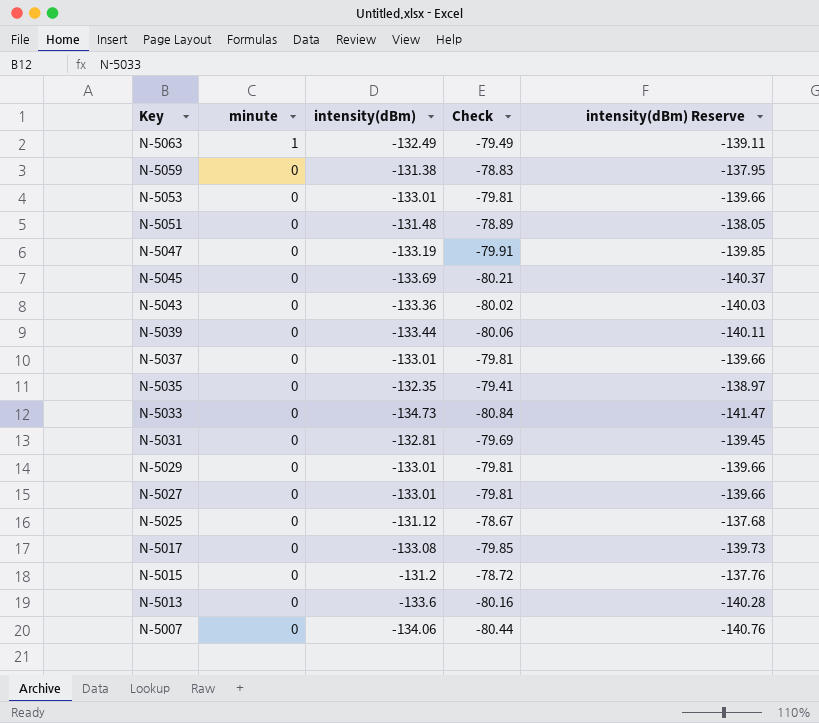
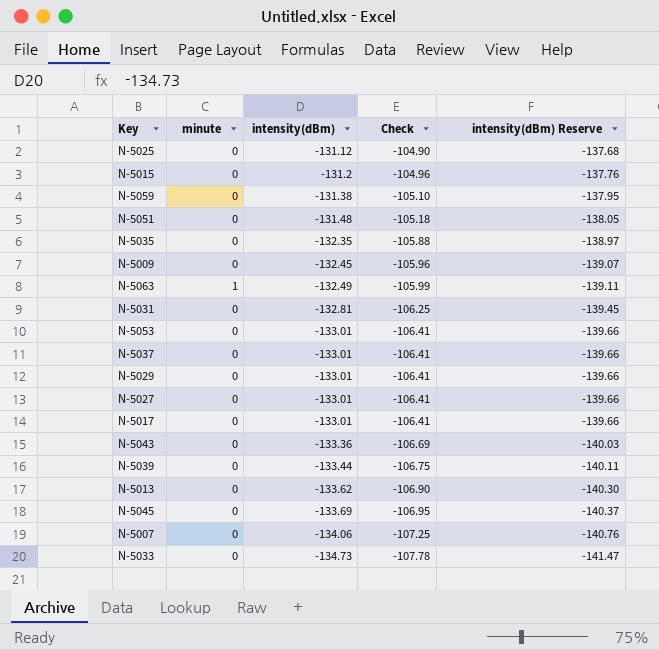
row order: Key descending -> intensity(dBm) descending
column Check | formula: [intensity(dBm)] * 0.6 -> [intensity(dBm)] * 0.8
row N-5047: 0 | -133.19 | -79.91 | -139.85 -> none
row N-5009: none -> 0 | -132.45 | -105.96 | -139.07
N-5017 | intensity(dBm): -133.08 -> -133.01
N-5017 | intensity(dBm) Reserve: -139.73 -> -139.66
N-5013 | intensity(dBm): -133.6 -> -133.62
N-5013 | intensity(dBm) Reserve: -140.28 -> -140.30

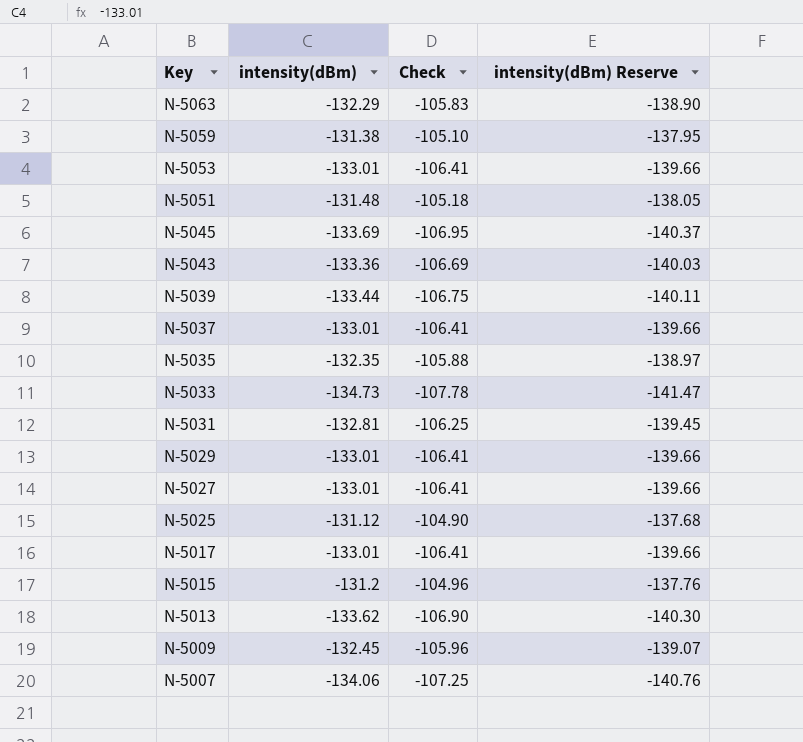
row order: intensity(dBm) descending -> Key descending
column minute | position: 2 -> none
N-5063 | intensity(dBm): -132.49 -> -132.29
N-5063 | Check: -105.99 -> -105.83
N-5063 | intensity(dBm) Reserve: -139.11 -> -138.90

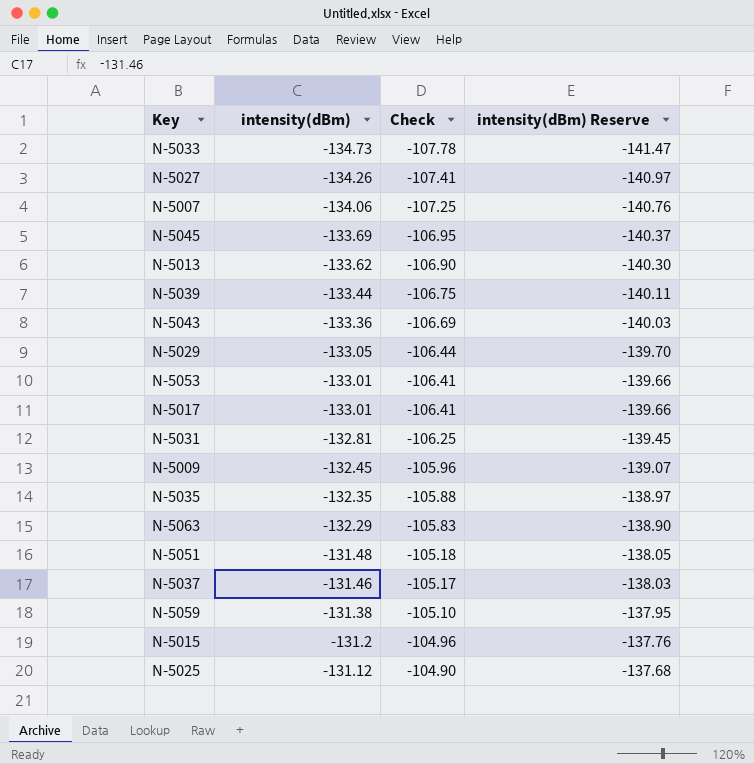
row order: Key descending -> intensity(dBm) ascending
N-5027 | intensity(dBm): -133.01 -> -134.26
N-5027 | Check: -106.41 -> -107.41
N-5027 | intensity(dBm) Reserve: -139.66 -> -140.97
N-5029 | intensity(dBm): -133.01 -> -133.05
N-5029 | Check: -106.41 -> -106.44
N-5029 | intensity(dBm) Reserve: -139.66 -> -139.70
N-5037 | intensity(dBm): -133.01 -> -131.46
N-5037 | Check: -106.41 -> -105.17
N-5037 | intensity(dBm) Reserve: -139.66 -> -138.03

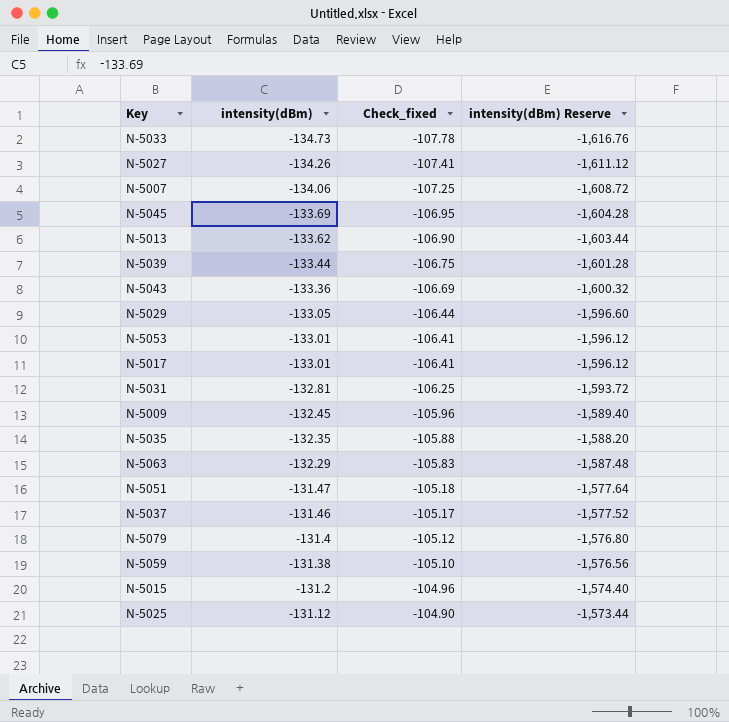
column name: Check -> Check_fixed
column intensity(dBm) Reserve | formula: [intensity(dBm)] * 1.05 -> [intensity(dBm)] * 12
N-5051 | intensity(dBm): -131.48 -> -131.47
row N-5079: none -> -131.4 | -105.12 | -1,576.80

